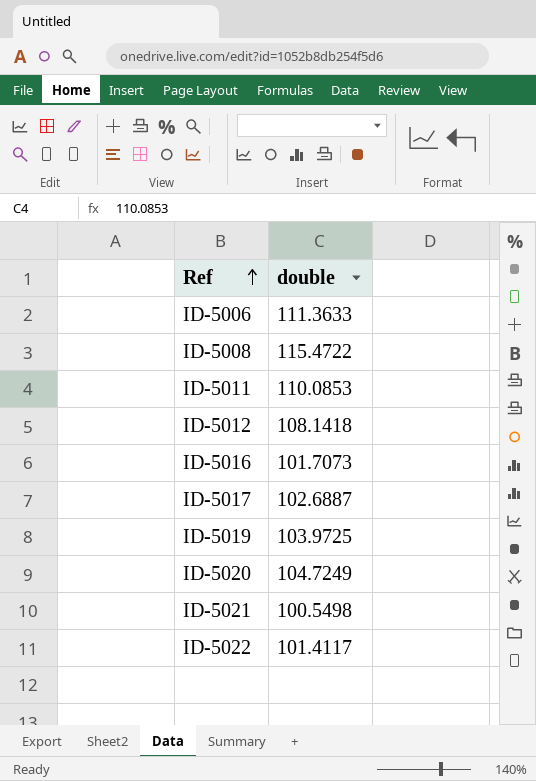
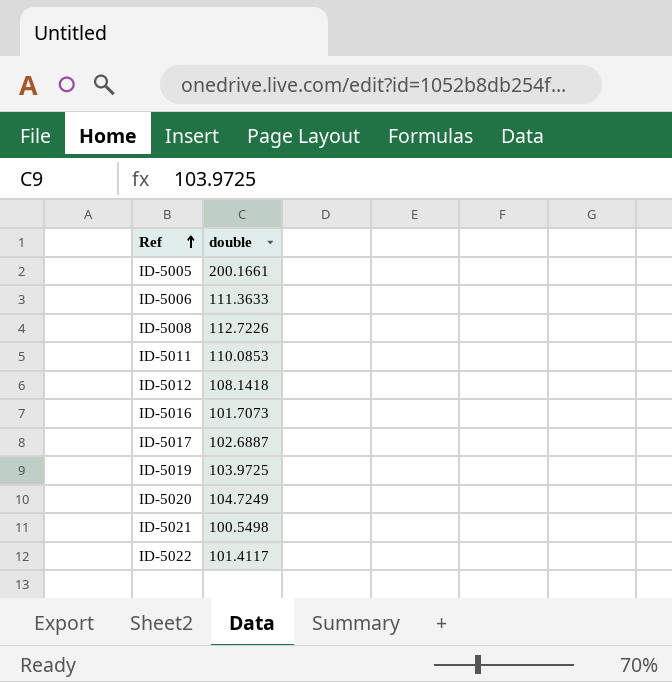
row ID-5005: none -> 200.1661
ID-5008 | double: 115.4722 -> 112.7226

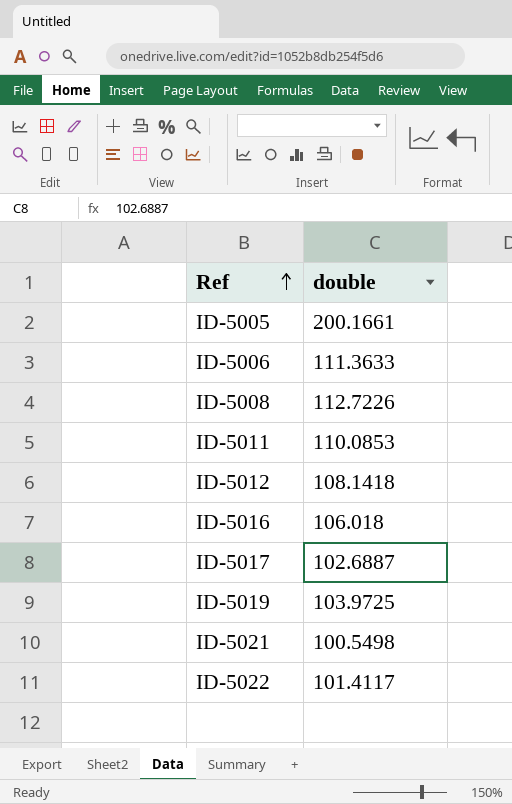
row ID-5020: 104.7249 -> none
ID-5016 | double: 101.7073 -> 106.018

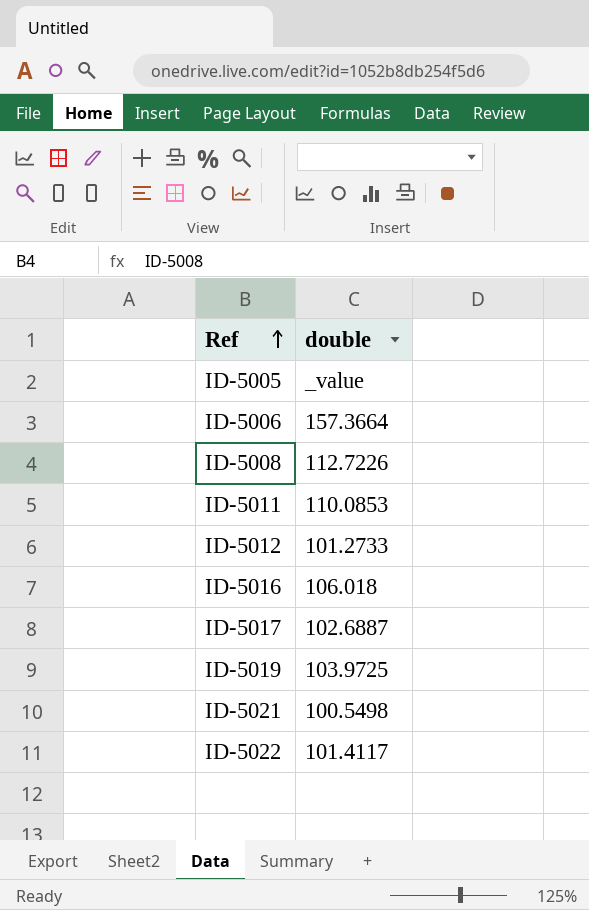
ID-5005 | double: 200.1661 -> _value
ID-5006 | double: 111.3633 -> 157.3664
ID-5012 | double: 108.1418 -> 101.2733

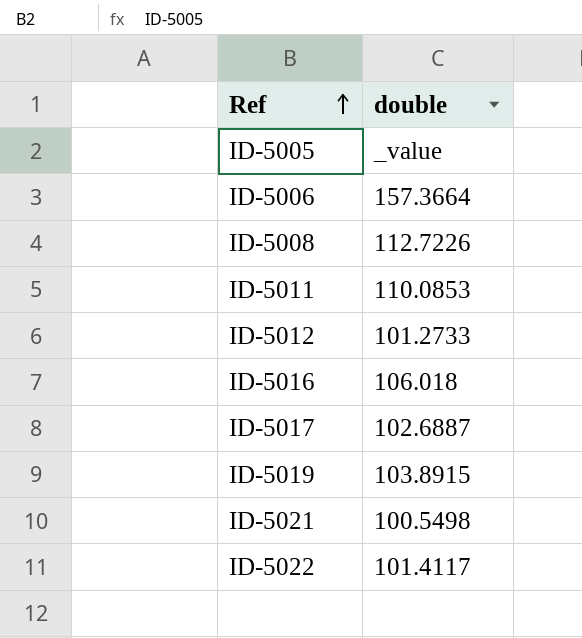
ID-5019 | double: 103.9725 -> 103.8915

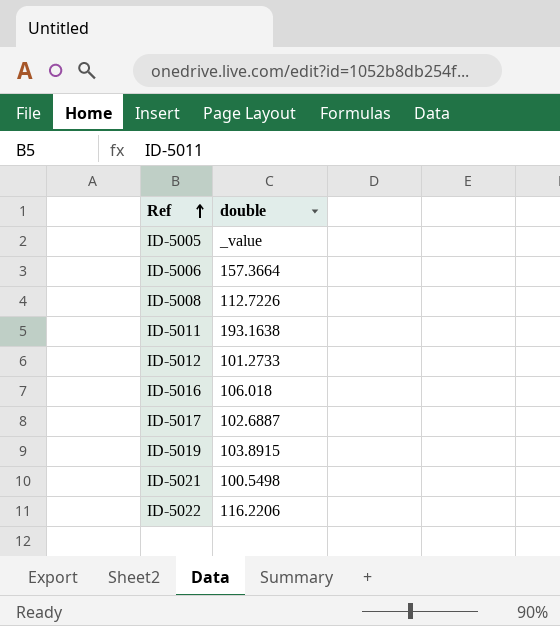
ID-5011 | double: 110.0853 -> 193.1638
ID-5022 | double: 101.4117 -> 116.2206

